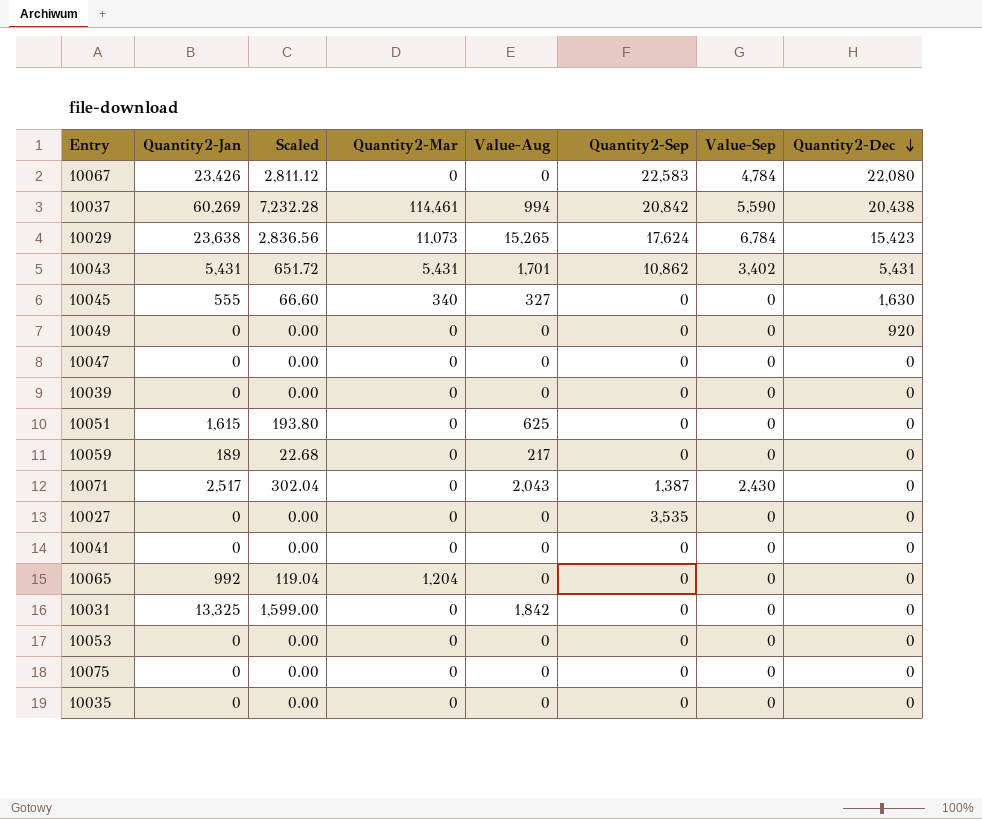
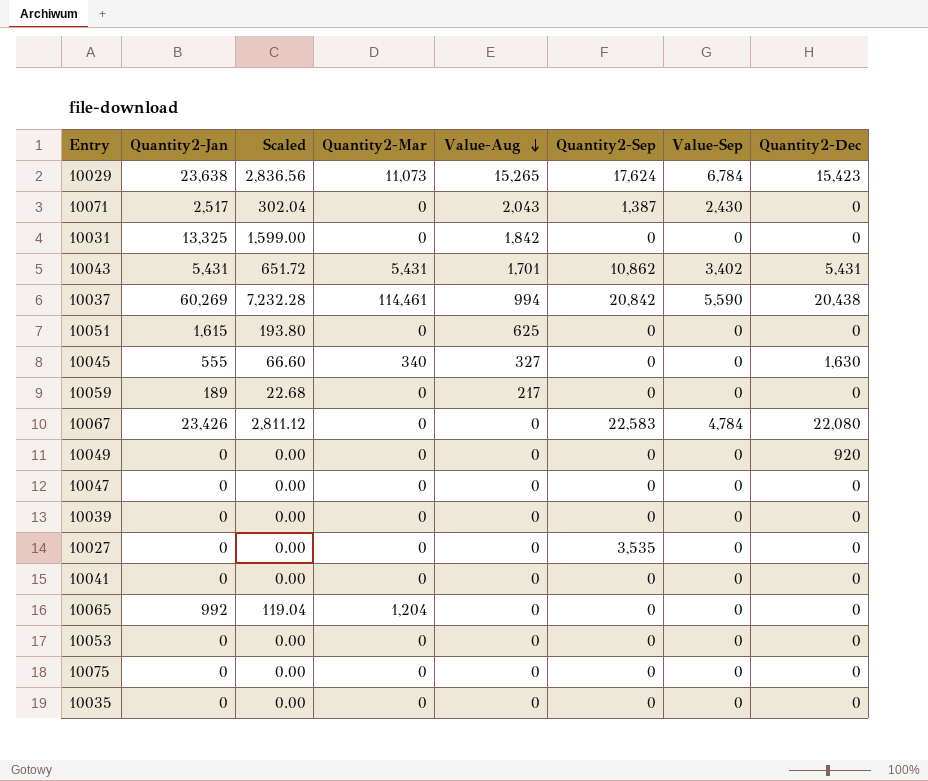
row order: Quantity2-Dec descending -> Value-Aug descending

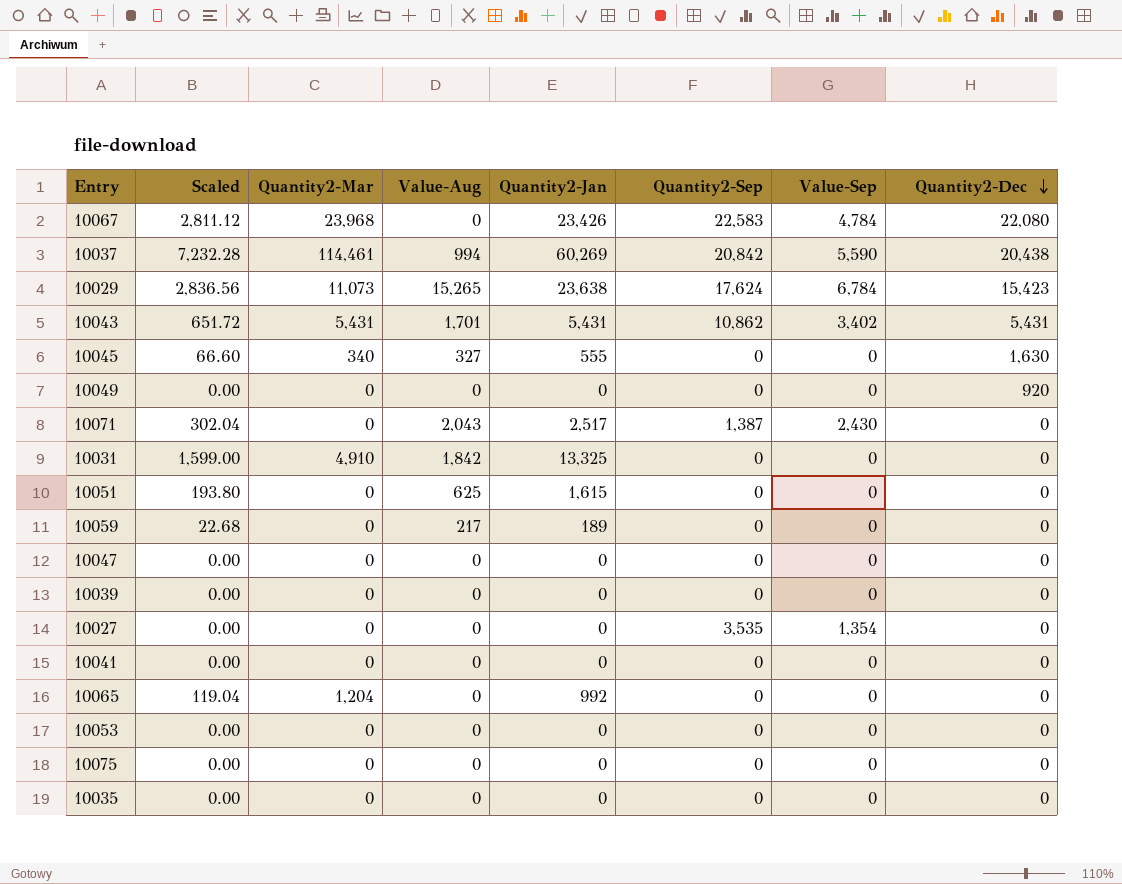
row order: Value-Aug descending -> Quantity2-Dec descending
column Quantity2-Jan | position: 2 -> 5
10067 | Quantity2-Mar: 0 -> 23,968
10031 | Quantity2-Mar: 0 -> 4,910
10027 | Value-Sep: 0 -> 1,354

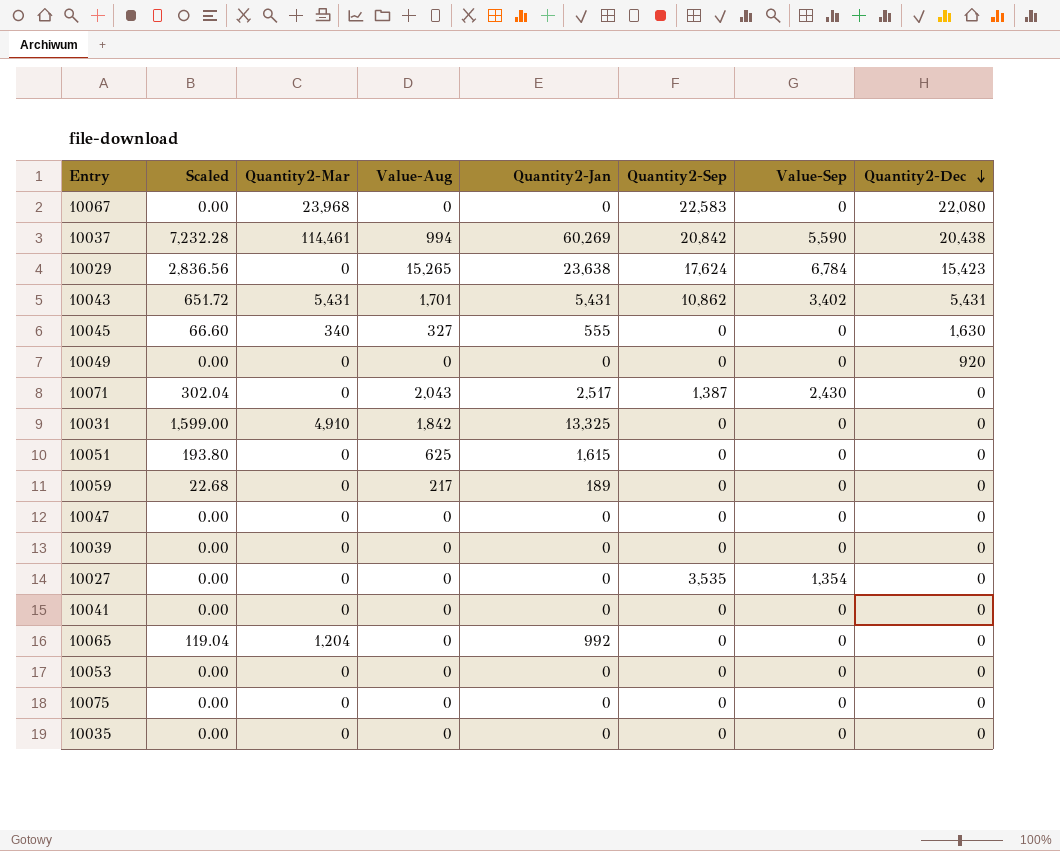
10067 | Scaled: 2,811.12 -> 0.00
10067 | Quantity2-Jan: 23,426 -> 0
10067 | Value-Sep: 4,784 -> 0
10029 | Quantity2-Mar: 11,073 -> 0

